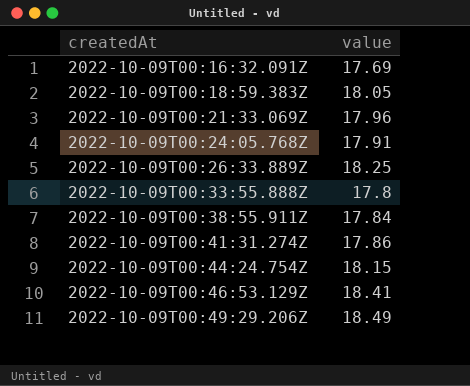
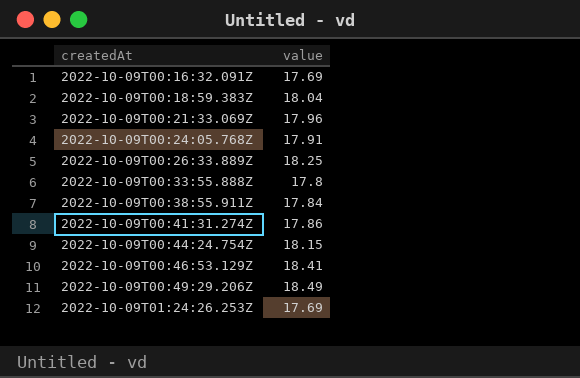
2022-10-09T00:18:59.383Z | value: 18.05 -> 18.04
row 2022-10-09T01:24:26.253Z: none -> 17.69

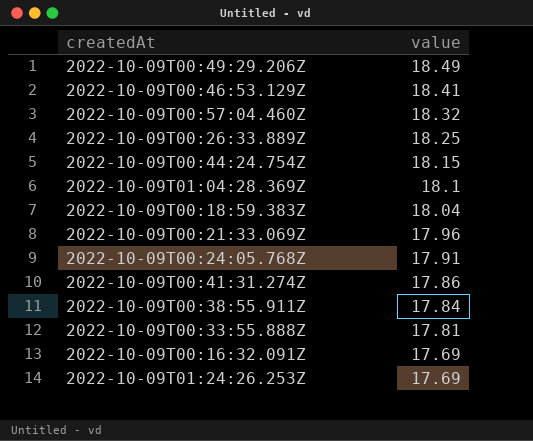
row order: createdAt ascending -> value descending
row 2022-10-09T00:57:04.460Z: none -> 18.32
row 2022-10-09T01:04:28.369Z: none -> 18.1
2022-10-09T00:33:55.888Z | value: 17.8 -> 17.81

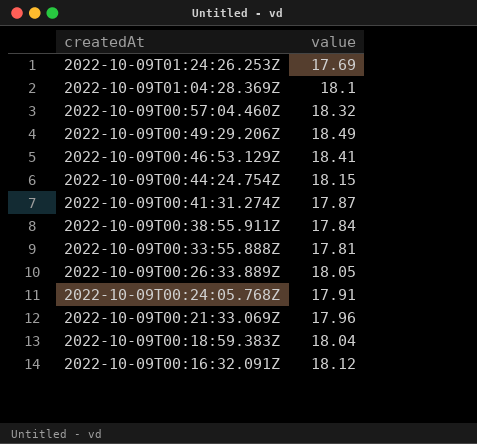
row order: value descending -> createdAt descending
2022-10-09T00:41:31.274Z | value: 17.86 -> 17.87
2022-10-09T00:26:33.889Z | value: 18.25 -> 18.05
2022-10-09T00:16:32.091Z | value: 17.69 -> 18.12

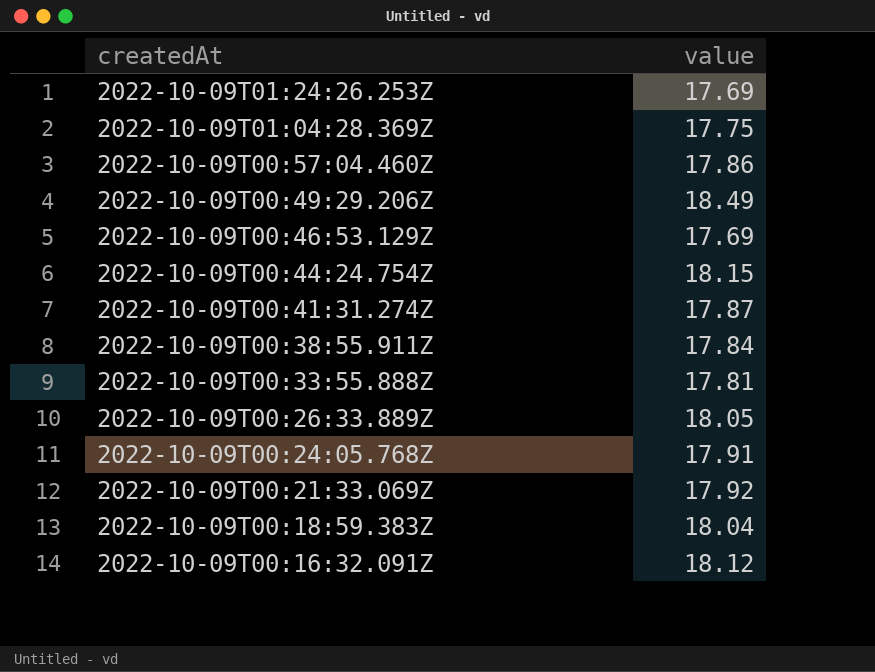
2022-10-09T01:04:28.369Z | value: 18.1 -> 17.75
2022-10-09T00:57:04.460Z | value: 18.32 -> 17.86
2022-10-09T00:46:53.129Z | value: 18.41 -> 17.69
2022-10-09T00:21:33.069Z | value: 17.96 -> 17.92

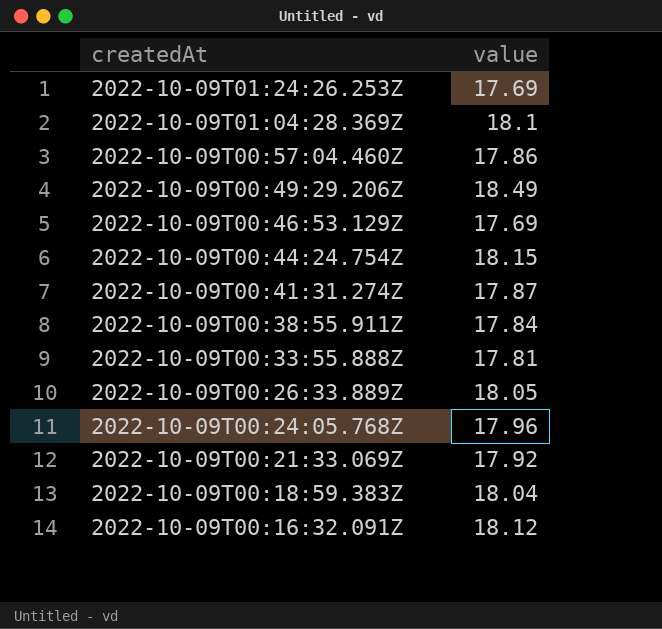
2022-10-09T01:04:28.369Z | value: 17.75 -> 18.1
2022-10-09T00:24:05.768Z | value: 17.91 -> 17.96

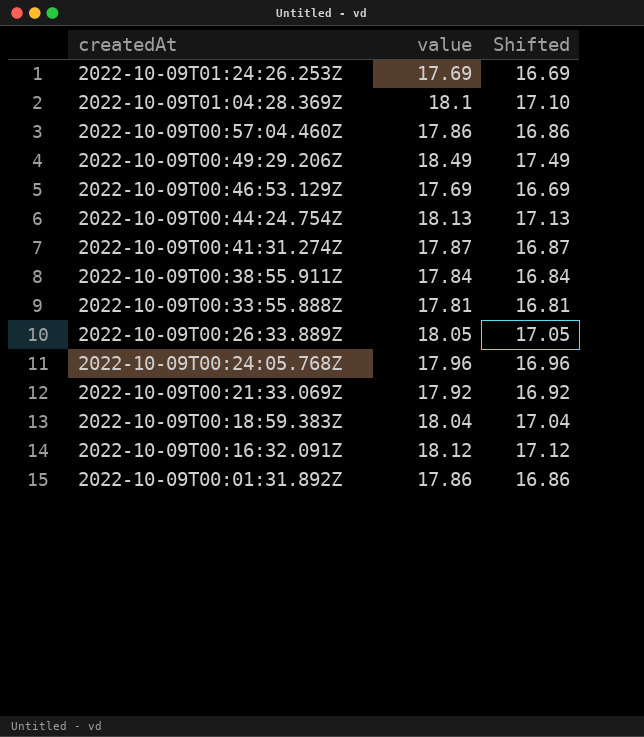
column Shifted | formula: none -> [value] - 1
2022-10-09T00:44:24.754Z | value: 18.15 -> 18.13
row 2022-10-09T00:01:31.892Z: none -> 17.86 | 16.86

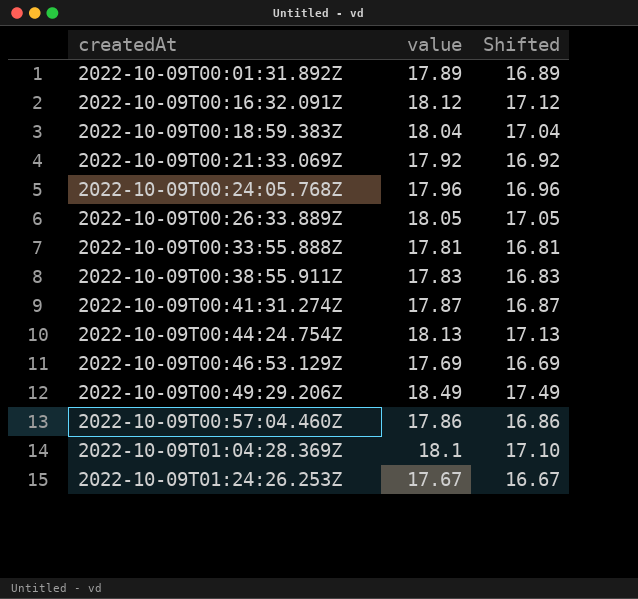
row order: createdAt descending -> createdAt ascending
2022-10-09T00:01:31.892Z | value: 17.86 -> 17.89
2022-10-09T00:01:31.892Z | Shifted: 16.86 -> 16.89
2022-10-09T00:38:55.911Z | value: 17.84 -> 17.83
2022-10-09T00:38:55.911Z | Shifted: 16.84 -> 16.83
2022-10-09T01:24:26.253Z | value: 17.69 -> 17.67
2022-10-09T01:24:26.253Z | Shifted: 16.69 -> 16.67

